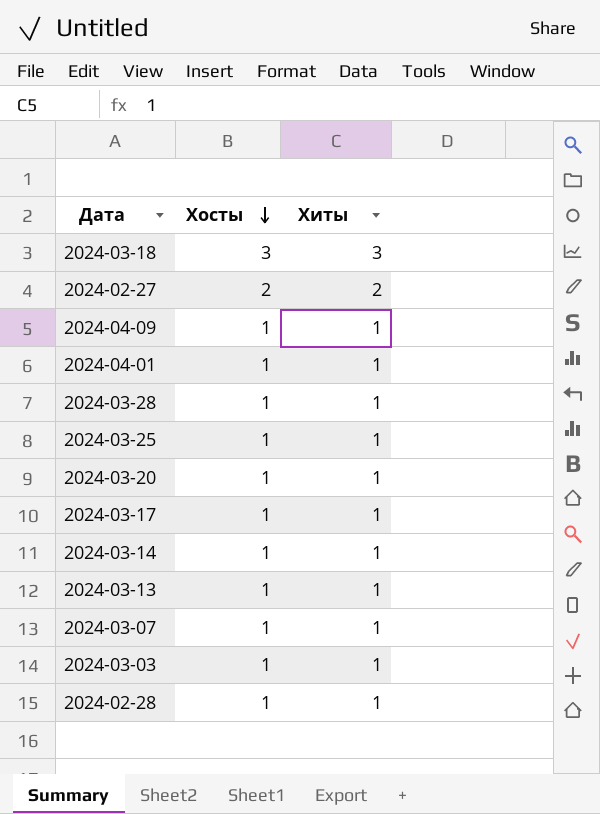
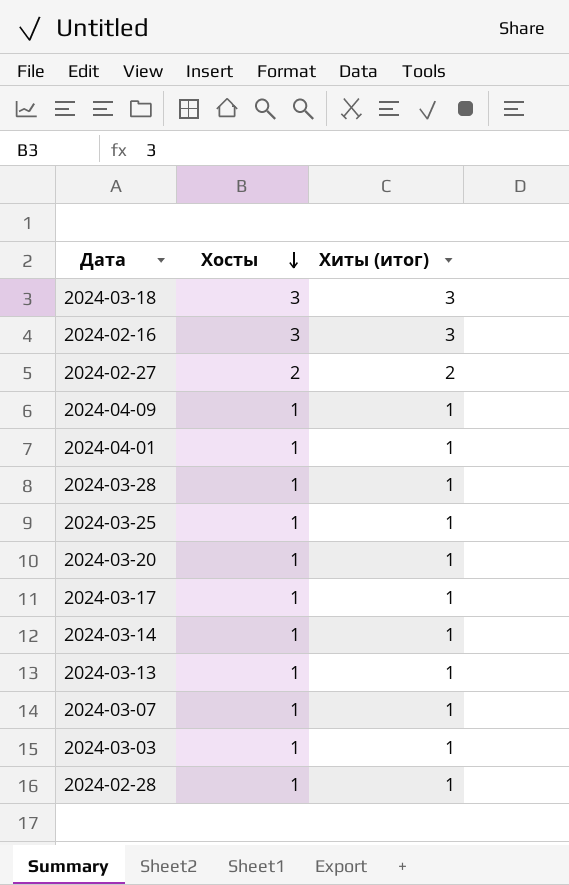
column name: Хиты -> Хиты (итог)
row 2024-02-16: none -> 3 | 3

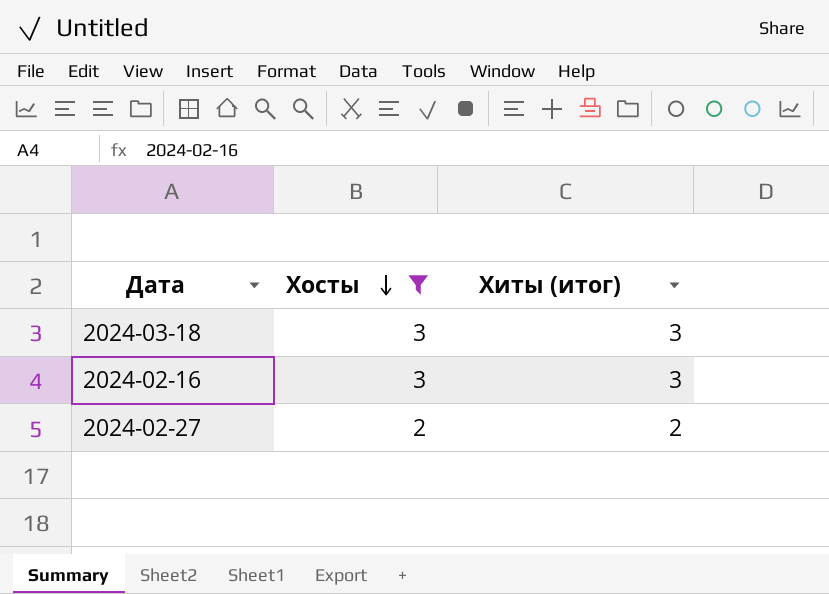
filter: none -> Хосты != 1

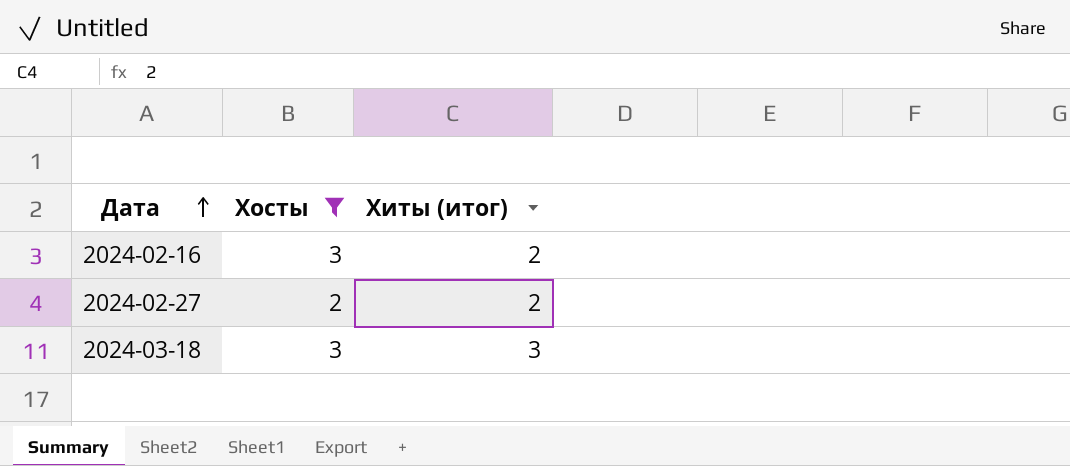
row order: Хосты descending -> Дата ascending
2024-02-16 | Хиты (итог): 3 -> 2

